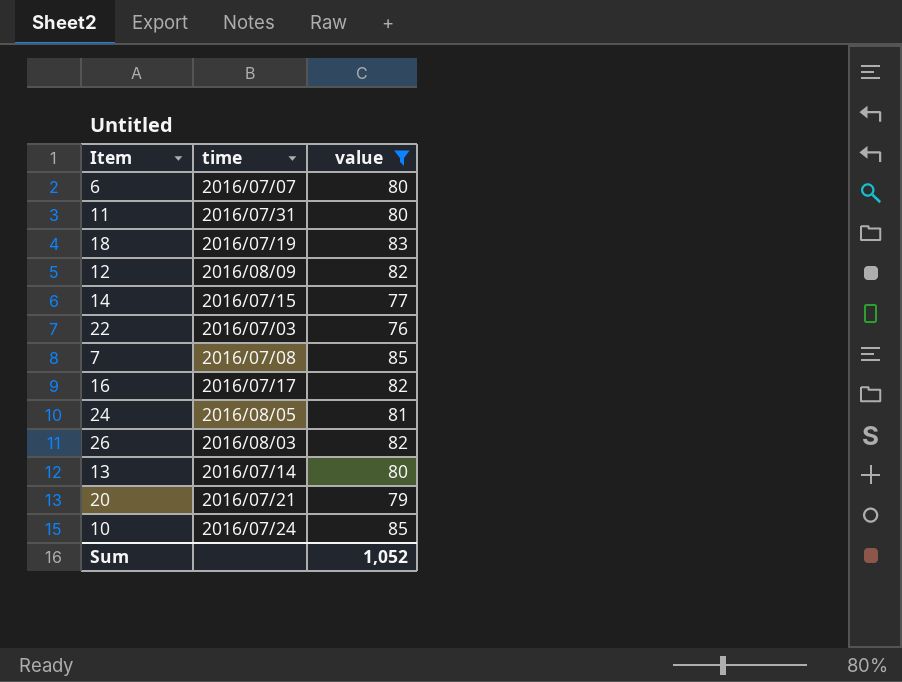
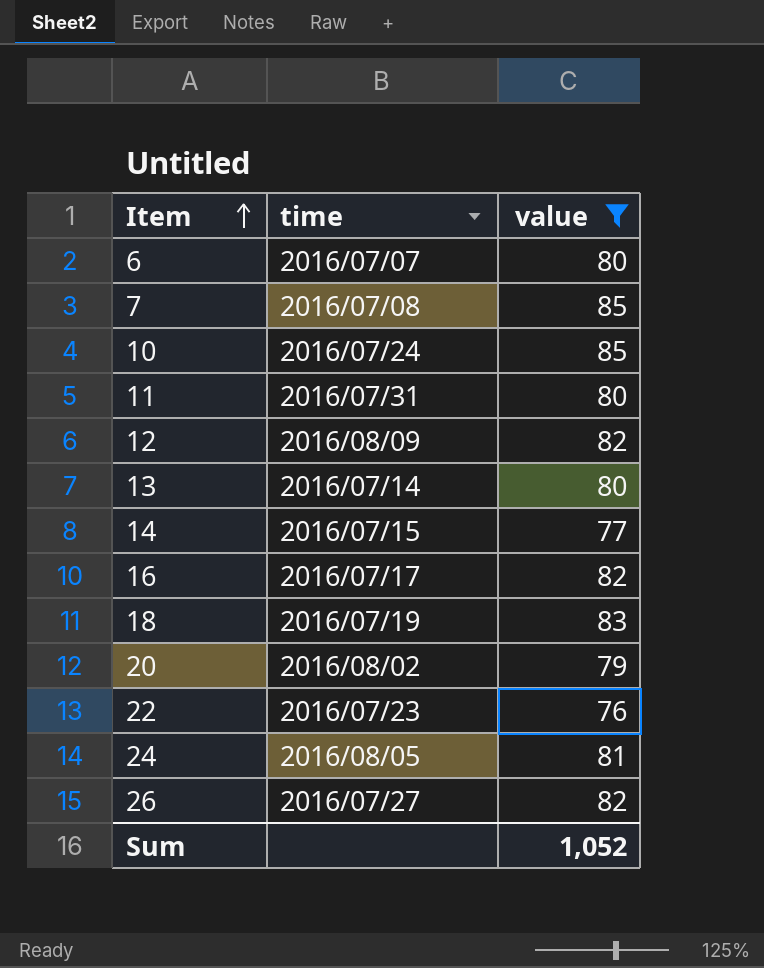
row order: none -> Item ascending
20 | time: 2016/07/21 -> 2016/08/02
22 | time: 2016/07/03 -> 2016/07/23
26 | time: 2016/08/03 -> 2016/07/27

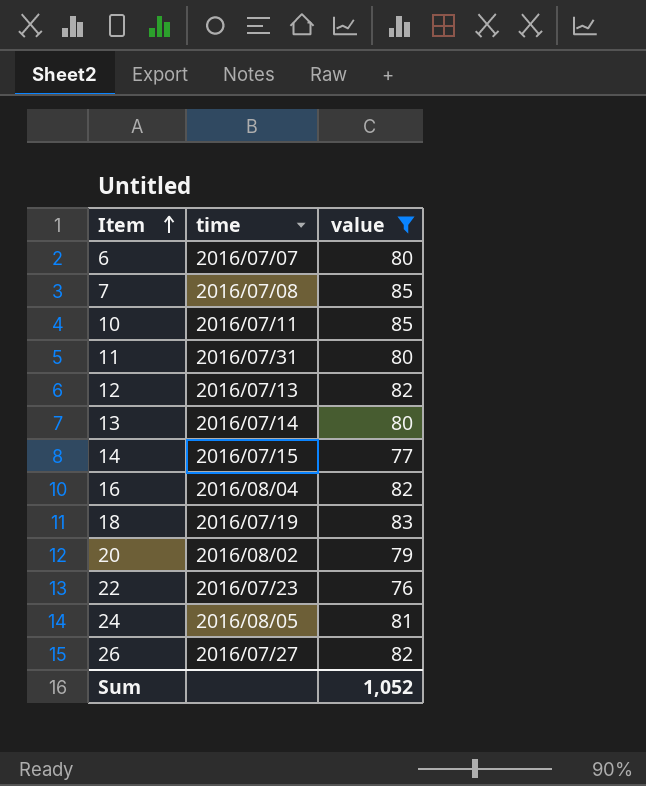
10 | time: 2016/07/24 -> 2016/07/11
12 | time: 2016/08/09 -> 2016/07/13
16 | time: 2016/07/17 -> 2016/08/04

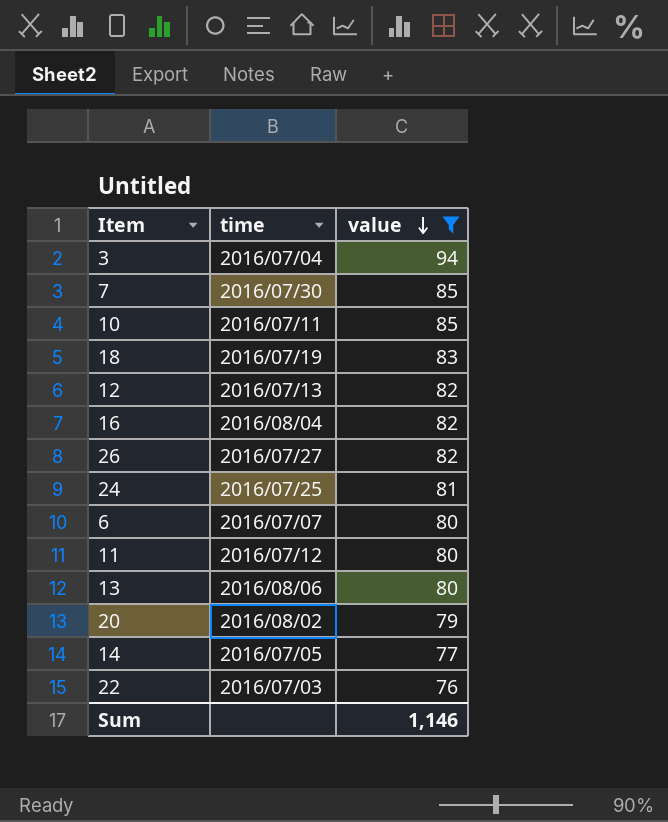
row order: Item ascending -> value descending
row 3: none -> 2016/07/04 | 94
7 | time: 2016/07/08 -> 2016/07/30
24 | time: 2016/08/05 -> 2016/07/25
11 | time: 2016/07/31 -> 2016/07/12
13 | time: 2016/07/14 -> 2016/08/06
14 | time: 2016/07/15 -> 2016/07/05
22 | time: 2016/07/23 -> 2016/07/03
Sum | value: 1,052 -> 1,146

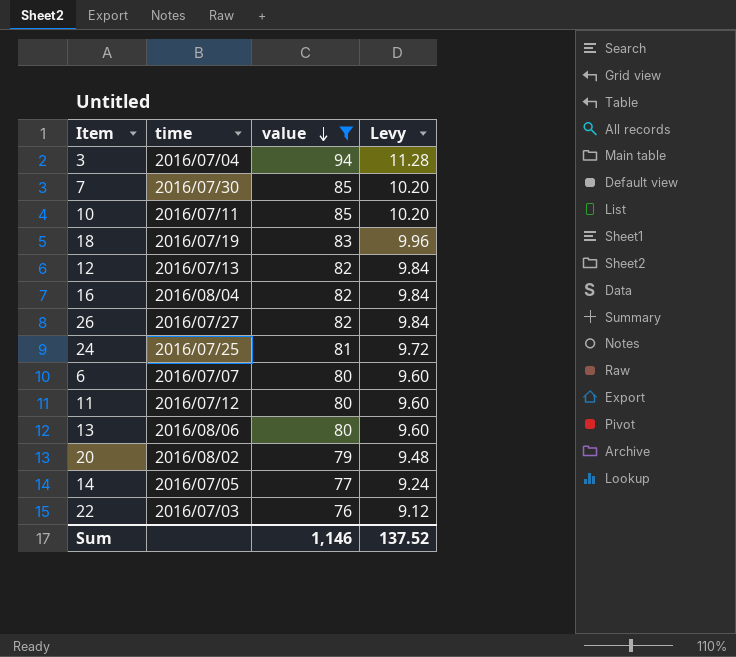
column Levy | formula: none -> [value] * 0.12

